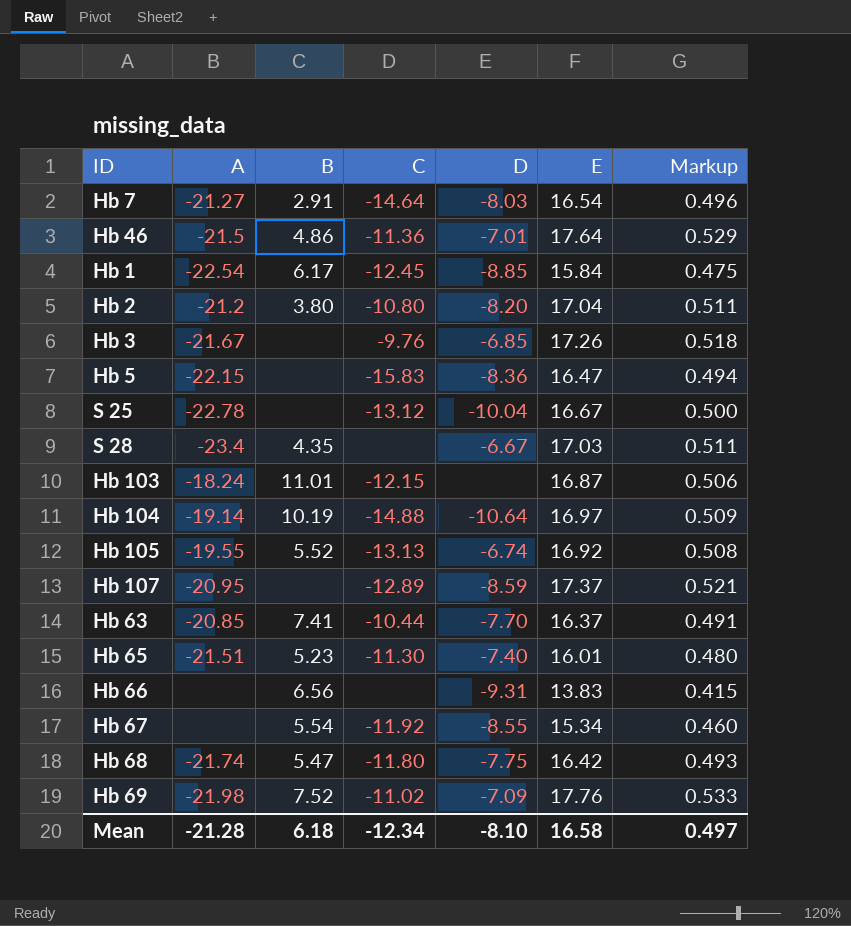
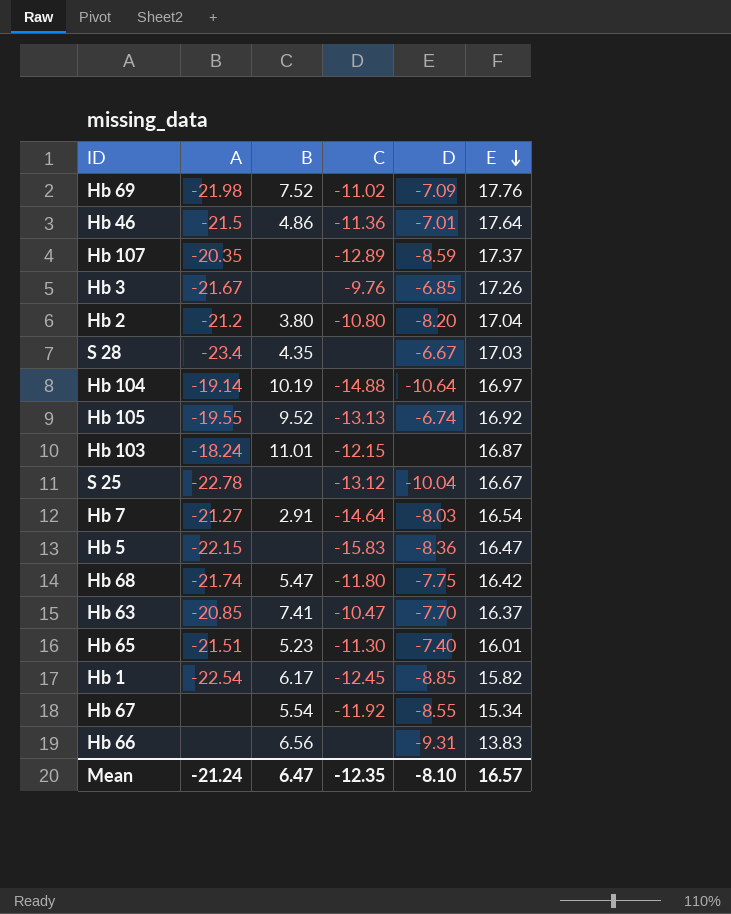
row order: none -> E descending
column Markup | formula: [E] * 0.03 -> none
Hb 107 | A: -20.95 -> -20.35
Hb 105 | B: 5.52 -> 9.52
Hb 63 | C: -10.44 -> -10.47
Hb 1 | E: 15.84 -> 15.82
Mean | A: -21.28 -> -21.24
Mean | B: 6.18 -> 6.47
Mean | C: -12.34 -> -12.35
Mean | E: 16.58 -> 16.57

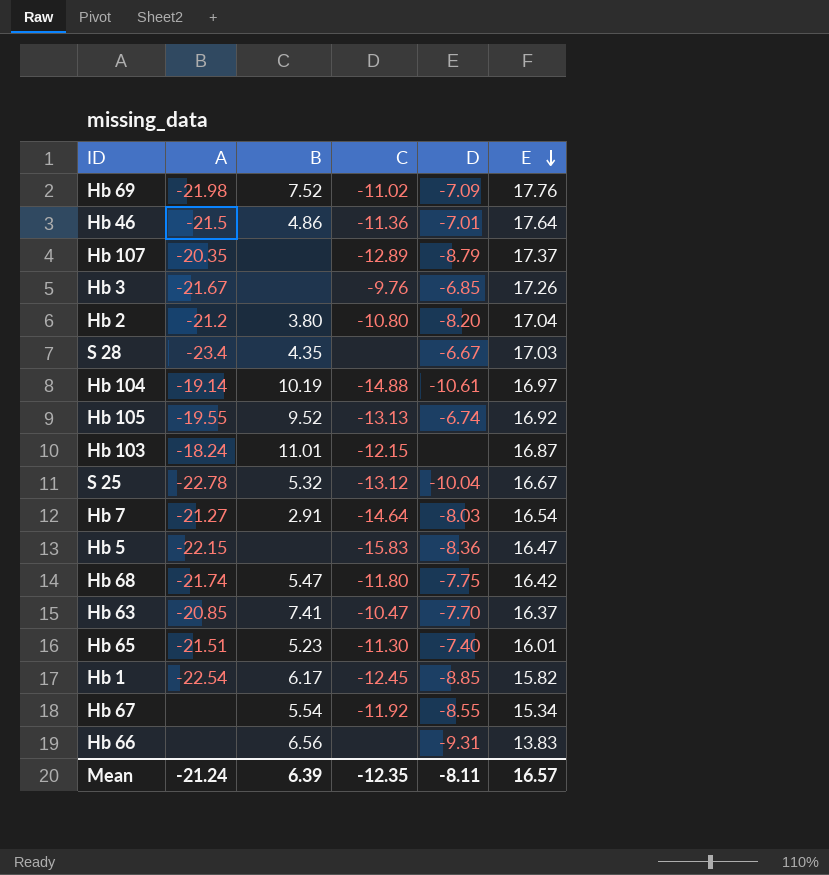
Hb 107 | D: -8.59 -> -8.79
Hb 104 | D: -10.64 -> -10.61
S 25 | B: none -> 5.32
Mean | B: 6.47 -> 6.39
Mean | D: -8.10 -> -8.11

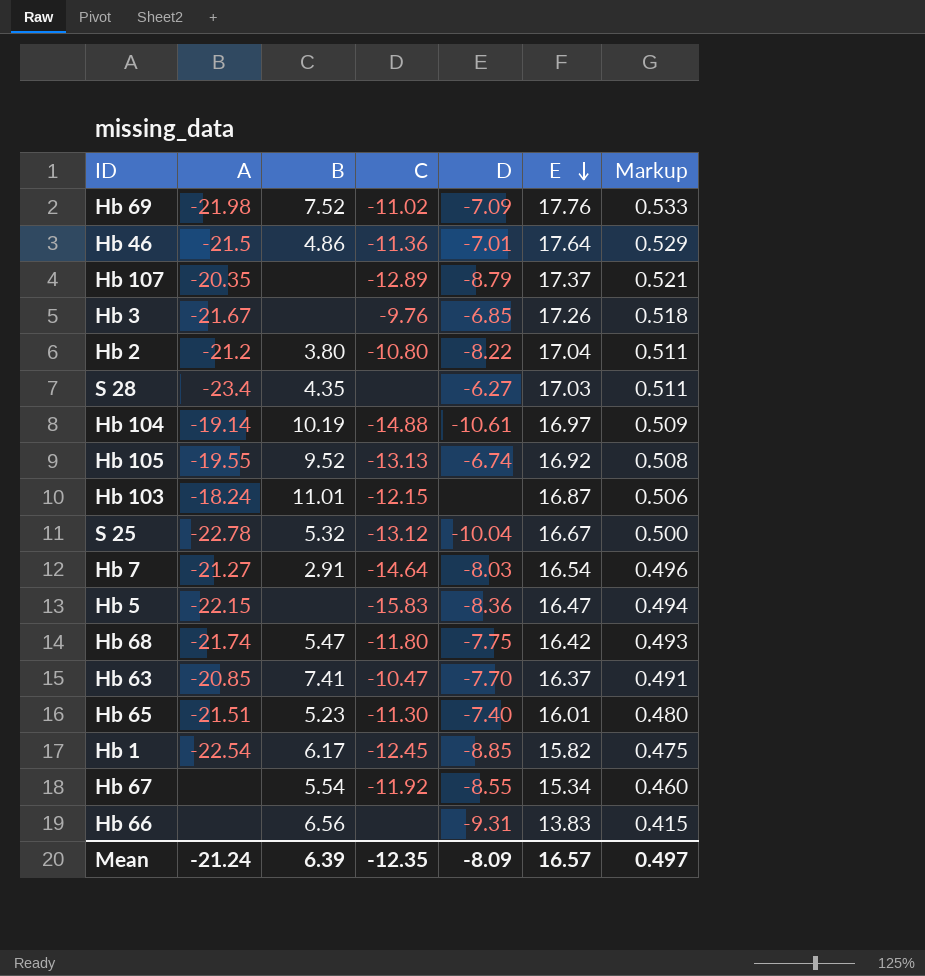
column Markup | formula: none -> [E] * 0.03
Hb 2 | D: -8.20 -> -8.22
S 28 | D: -6.67 -> -6.27
Mean | D: -8.11 -> -8.09

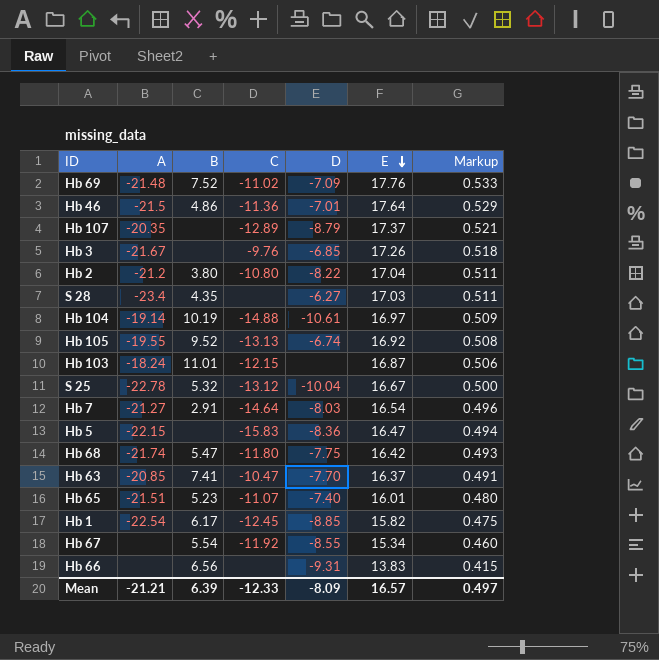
Hb 69 | A: -21.98 -> -21.48
Hb 65 | C: -11.30 -> -11.07
Mean | A: -21.24 -> -21.21
Mean | C: -12.35 -> -12.33

